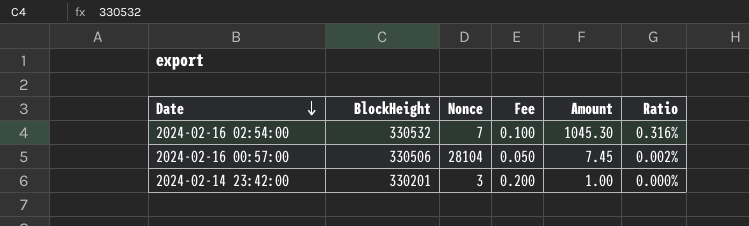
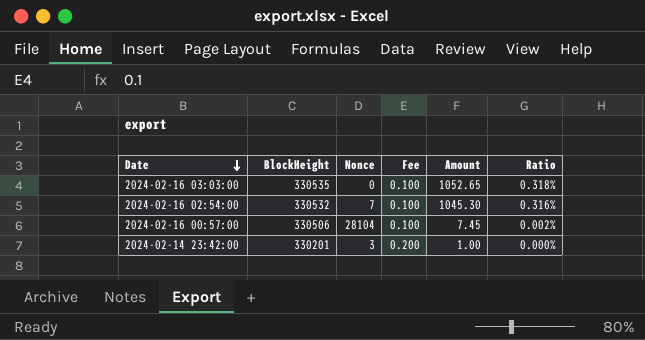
row 2024-02-16 03:03:00: none -> 330535 | 0 | 0.100 | 1052.65 | 0.318%
2024-02-16 00:57:00 | Fee: 0.050 -> 0.100

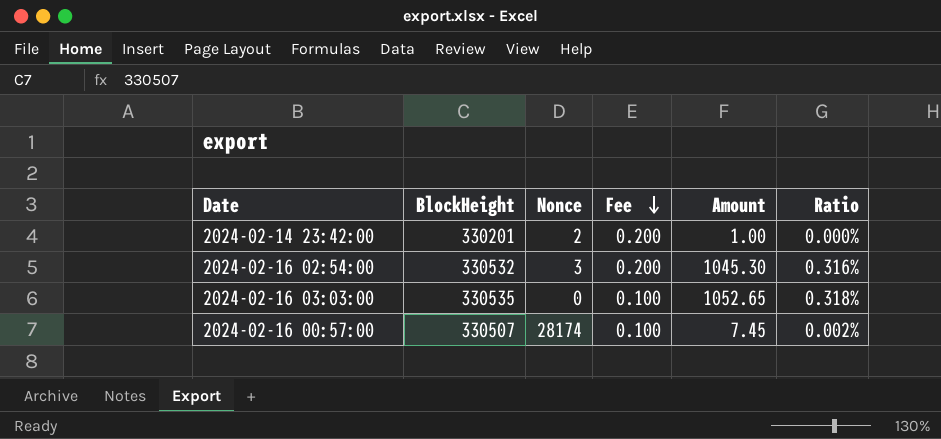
row order: Date descending -> Fee descending
2024-02-14 23:42:00 | Nonce: 3 -> 2
2024-02-16 02:54:00 | Nonce: 7 -> 3
2024-02-16 02:54:00 | Fee: 0.100 -> 0.200
2024-02-16 00:57:00 | BlockHeight: 330506 -> 330507
2024-02-16 00:57:00 | Nonce: 28104 -> 28174

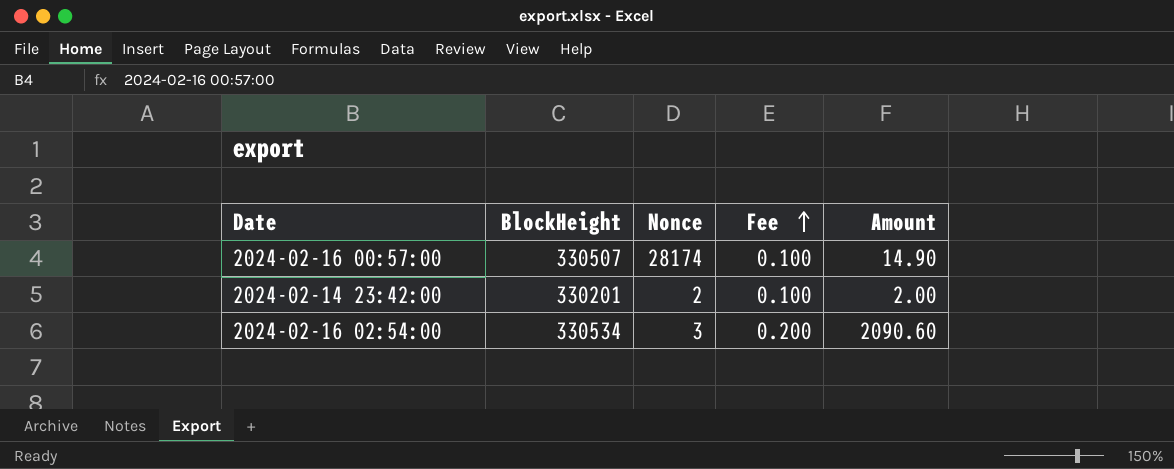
row order: Fee descending -> Fee ascending
column Ratio | formula: [Amount] / [BlockHeight] -> none
row 2024-02-16 03:03:00: 330535 | 0 | 0.100 | 1052.65 | 0.318% -> none
2024-02-16 00:57:00 | Amount: 7.45 -> 14.90
2024-02-14 23:42:00 | Fee: 0.200 -> 0.100
2024-02-14 23:42:00 | Amount: 1.00 -> 2.00
2024-02-16 02:54:00 | BlockHeight: 330532 -> 330534
2024-02-16 02:54:00 | Amount: 1045.30 -> 2090.60

